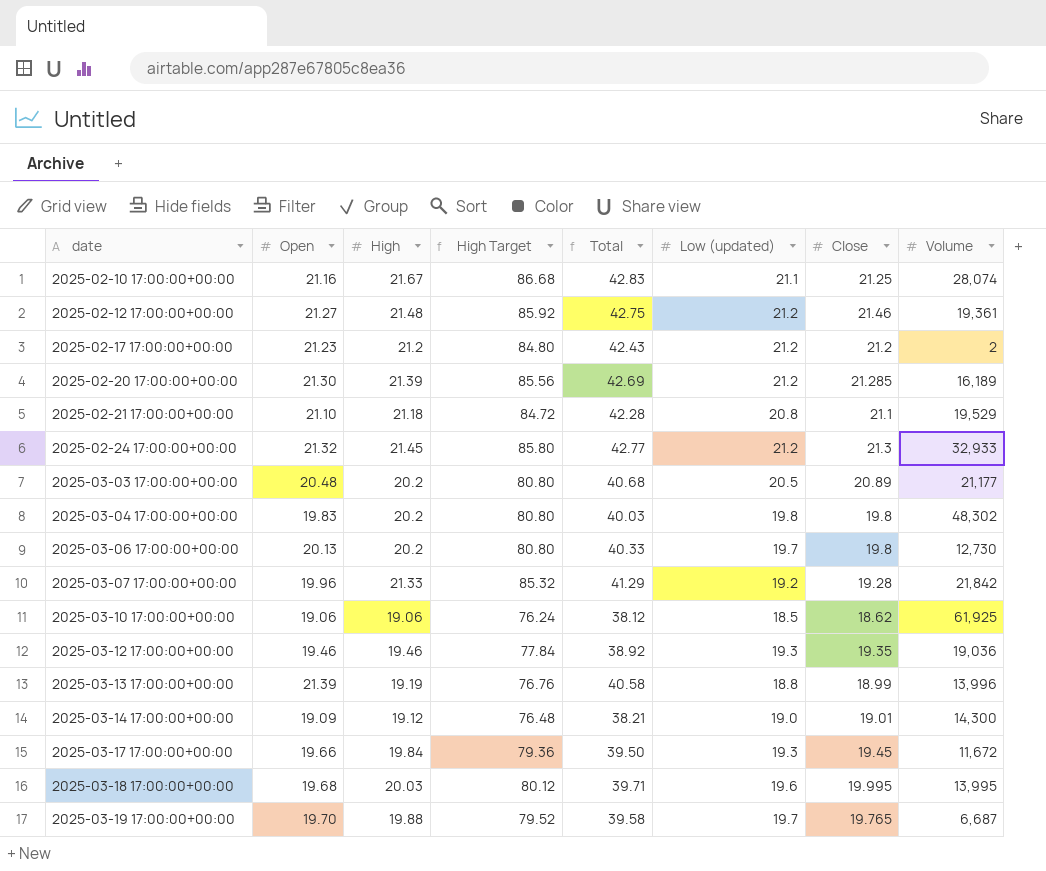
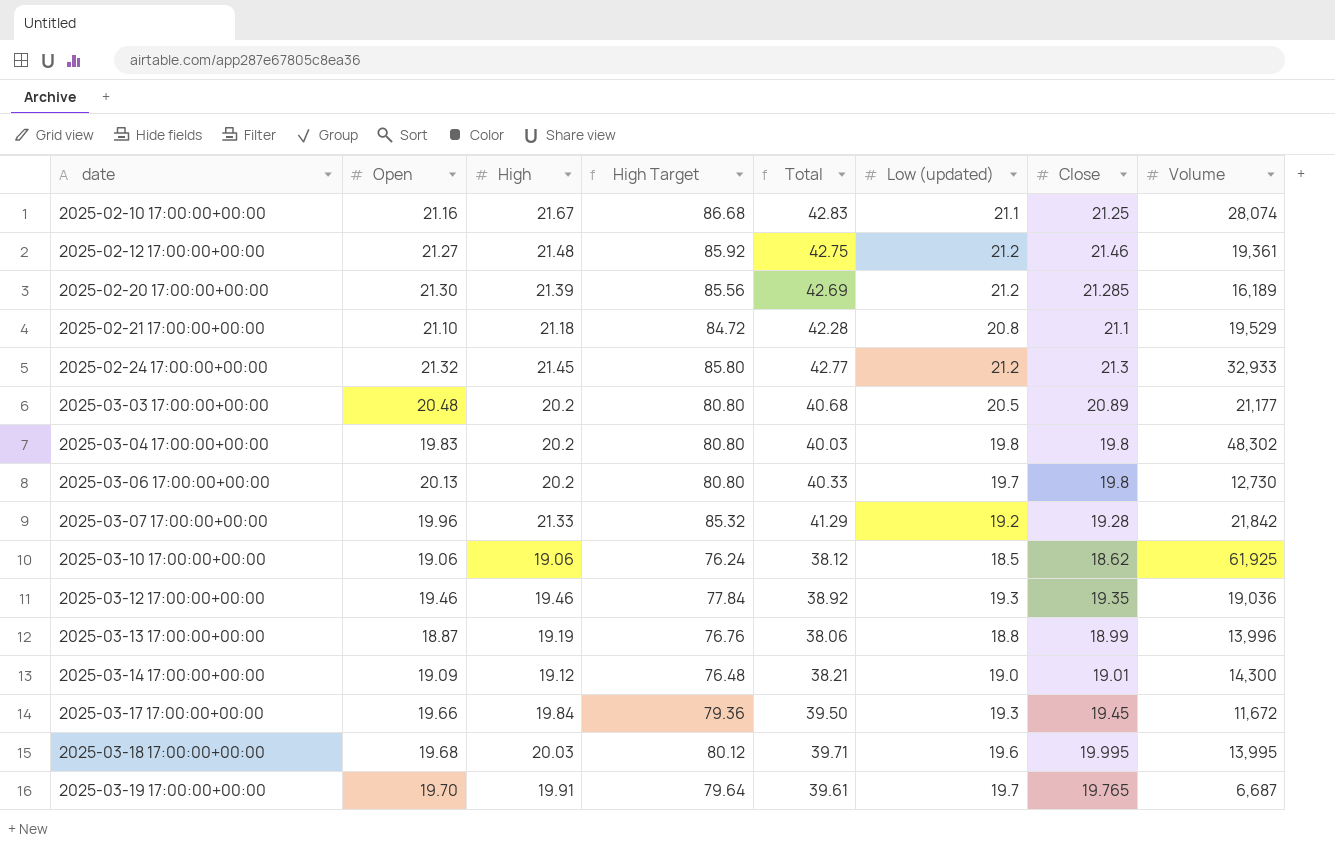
row 2025-02-17 17:00:00+00:00: 21.23 | 21.2 | 84.80 | 42.43 | 21.2 | 21.2 | 2 -> none
2025-03-13 17:00:00+00:00 | Open: 21.39 -> 18.87
2025-03-13 17:00:00+00:00 | Total: 40.58 -> 38.06
2025-03-19 17:00:00+00:00 | High: 19.88 -> 19.91
2025-03-19 17:00:00+00:00 | High Target: 79.52 -> 79.64
2025-03-19 17:00:00+00:00 | Total: 39.58 -> 39.61

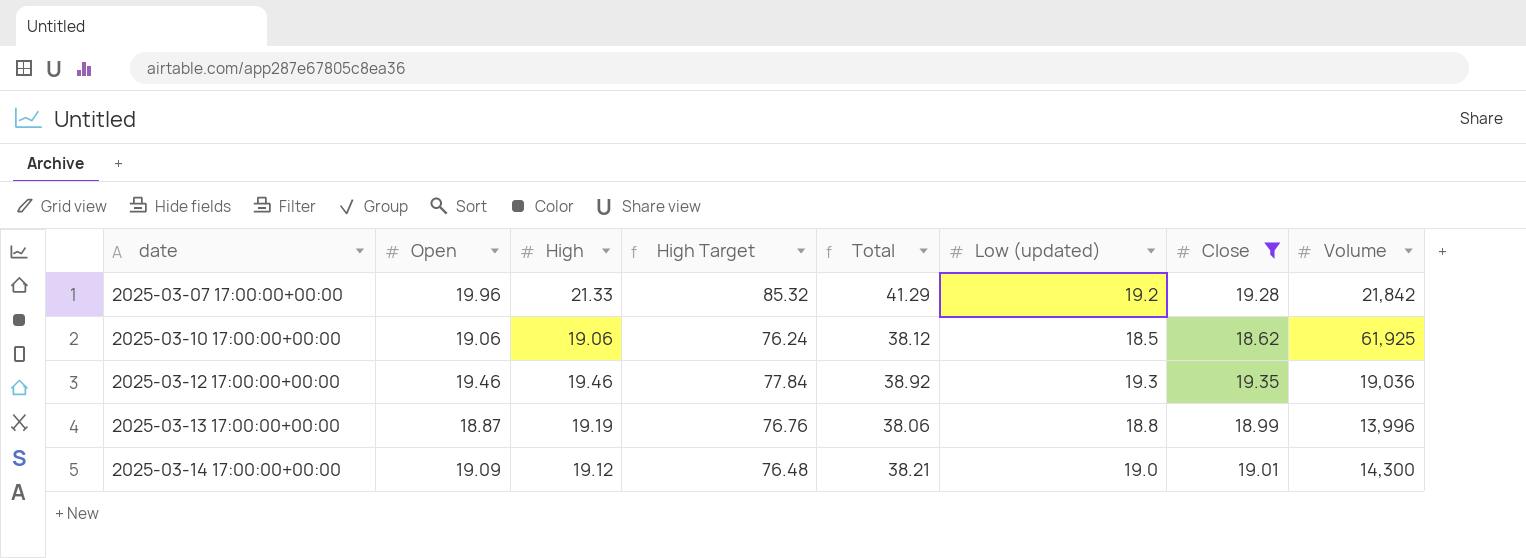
filter: none -> Close <= 19.35

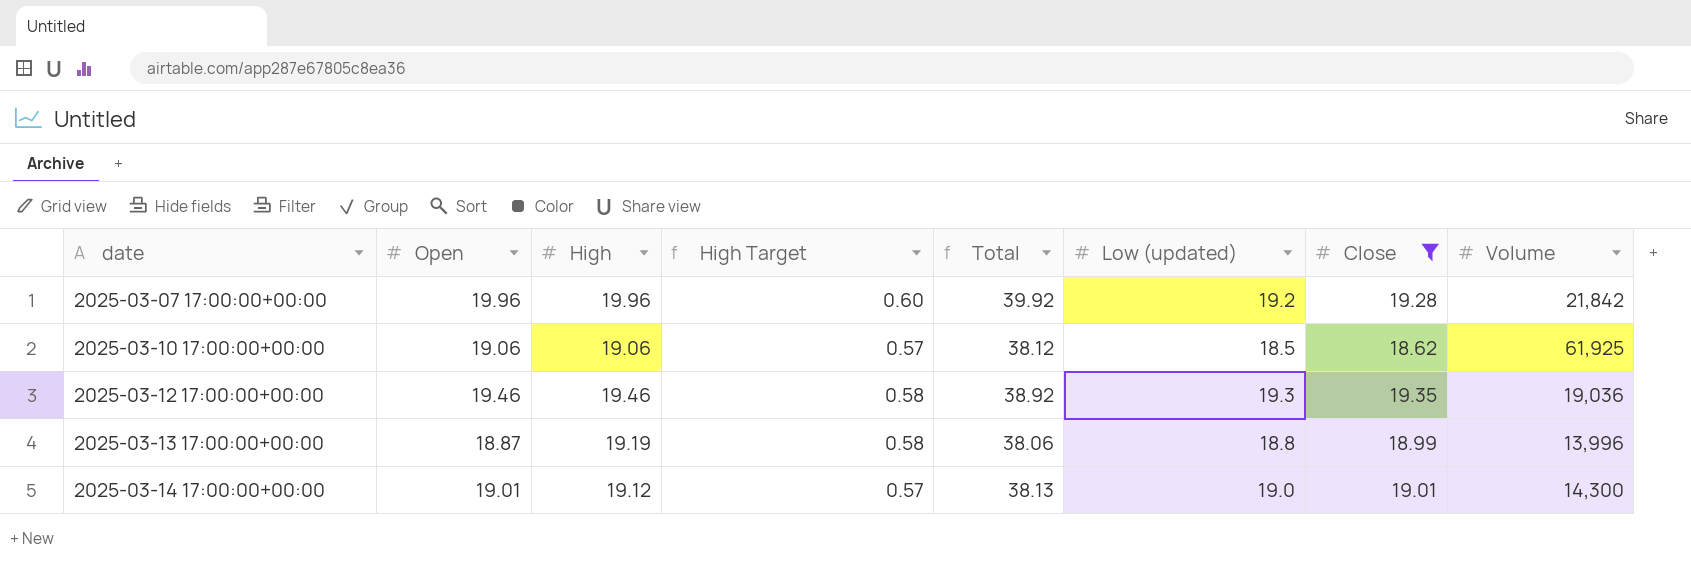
column High Target | formula: [High] * 4 -> [High] * 0.03
2025-03-07 17:00:00+00:00 | High: 21.33 -> 19.96
2025-03-07 17:00:00+00:00 | Total: 41.29 -> 39.92
2025-03-14 17:00:00+00:00 | Open: 19.09 -> 19.01
2025-03-14 17:00:00+00:00 | Total: 38.21 -> 38.13

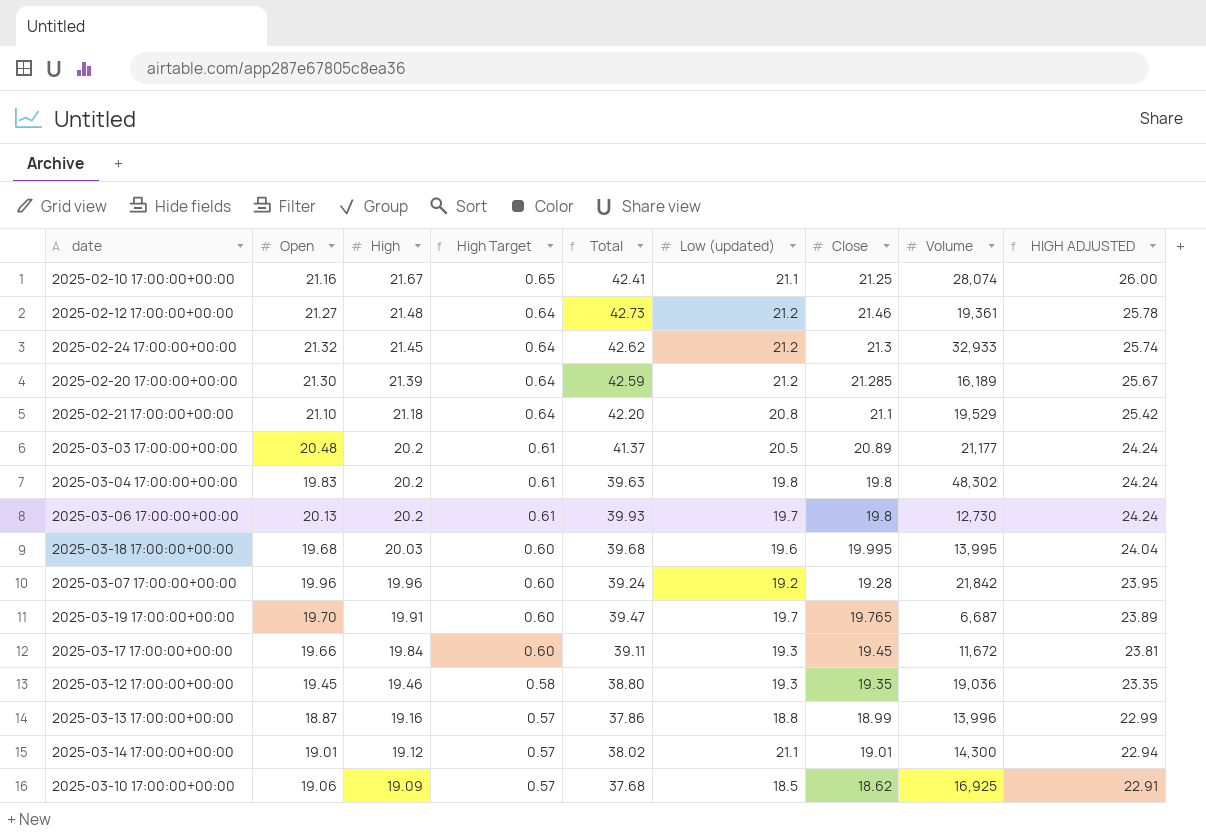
filter: Close <= 19.35 -> none
row order: date ascending -> High descending
column Total | formula: [Open] + [High] -> [Open] + [Close]
column HIGH ADJUSTED | formula: none -> [High] * 1.2
2025-03-12 17:00:00+00:00 | Open: 19.46 -> 19.45
2025-03-13 17:00:00+00:00 | High: 19.19 -> 19.16
2025-03-13 17:00:00+00:00 | High Target: 0.58 -> 0.57
2025-03-14 17:00:00+00:00 | Low (updated): 19.0 -> 21.1
2025-03-10 17:00:00+00:00 | High: 19.06 -> 19.09
2025-03-10 17:00:00+00:00 | Volume: 61,925 -> 16,925

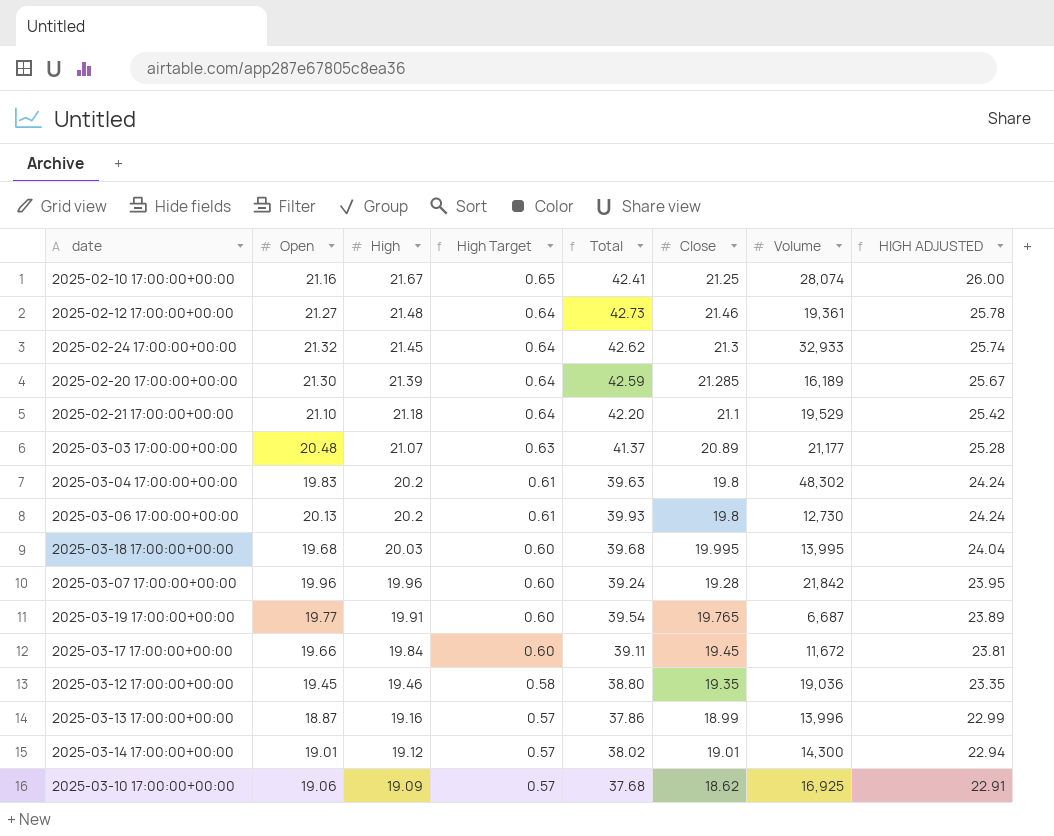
column Low (updated) | position: 6 -> none
2025-03-03 17:00:00+00:00 | High: 20.2 -> 21.07
2025-03-03 17:00:00+00:00 | High Target: 0.61 -> 0.63
2025-03-03 17:00:00+00:00 | HIGH ADJUSTED: 24.24 -> 25.28
2025-03-19 17:00:00+00:00 | Open: 19.70 -> 19.77
2025-03-19 17:00:00+00:00 | Total: 39.47 -> 39.54

